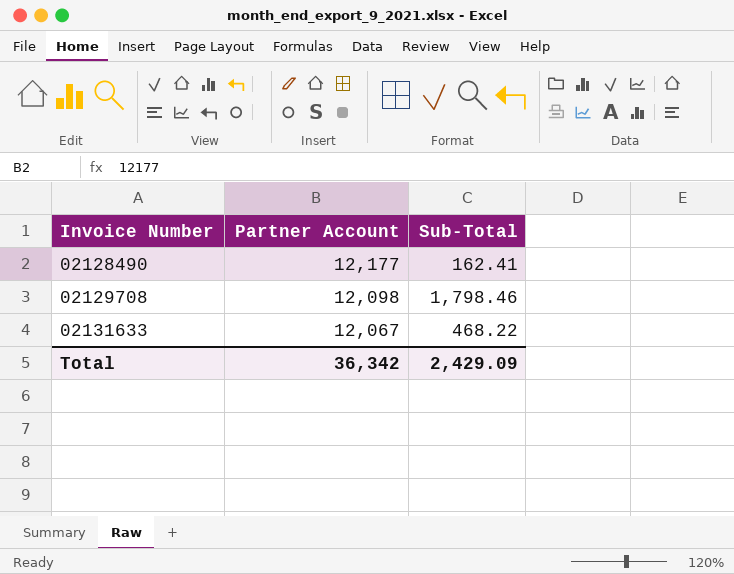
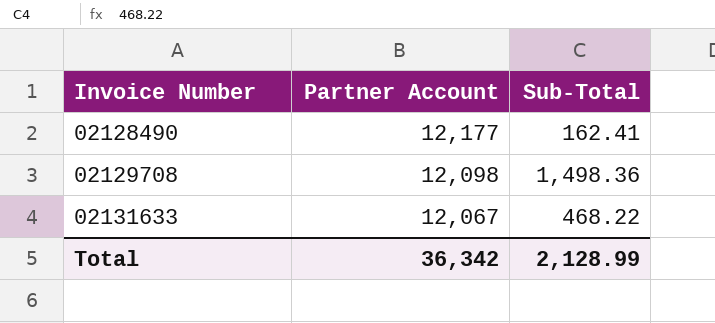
02129708 | Sub-Total: 1,798.46 -> 1,498.36
Total | Sub-Total: 2,429.09 -> 2,128.99

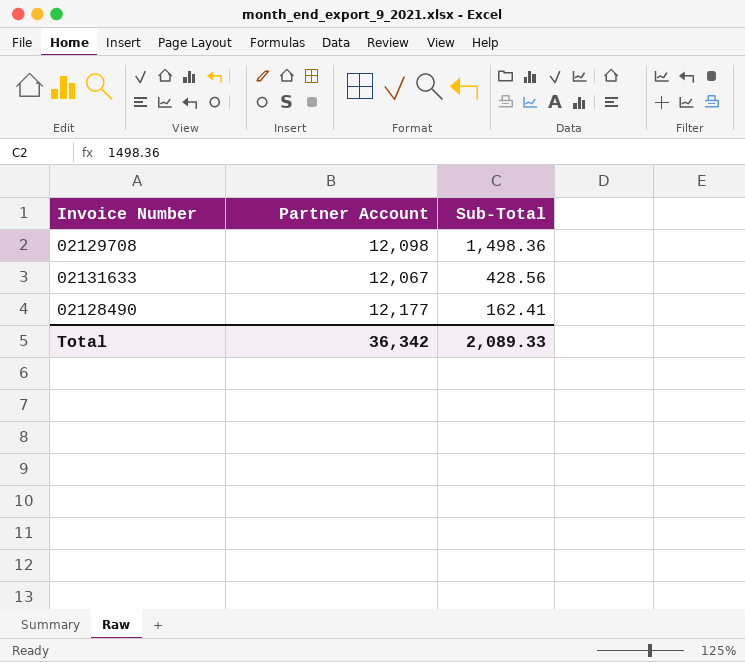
row order: Invoice Number ascending -> Sub-Total descending
02131633 | Sub-Total: 468.22 -> 428.56
Total | Sub-Total: 2,128.99 -> 2,089.33

